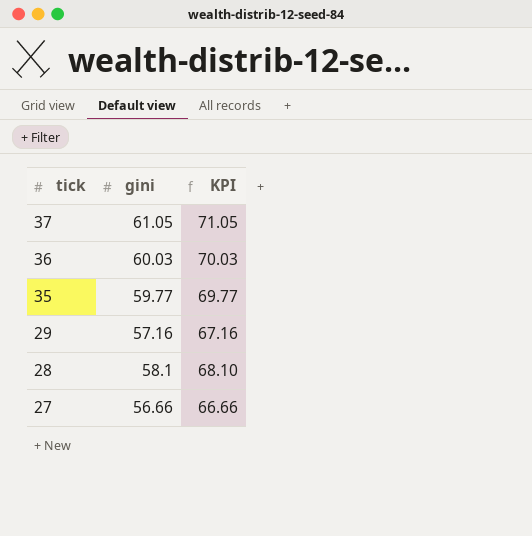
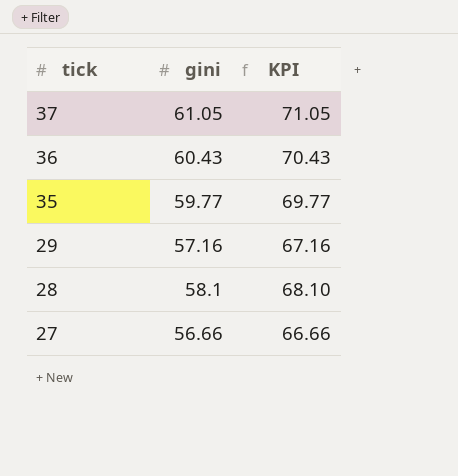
36 | gini: 60.03 -> 60.43
36 | KPI: 70.03 -> 70.43

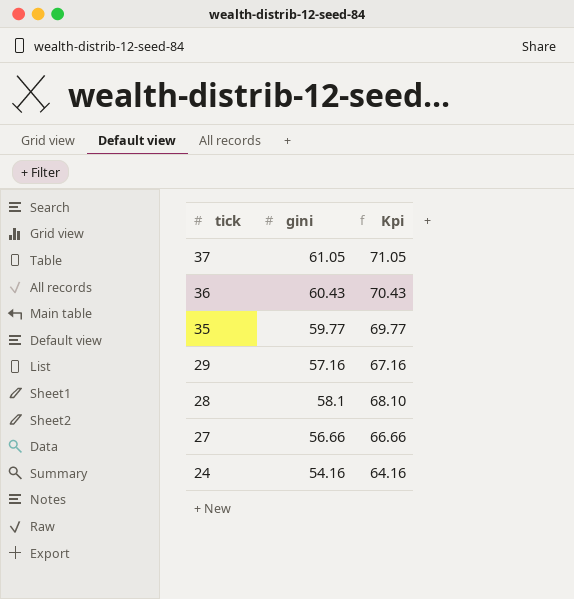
column name: KPI -> Kpi
row 24: none -> 54.16 | 64.16

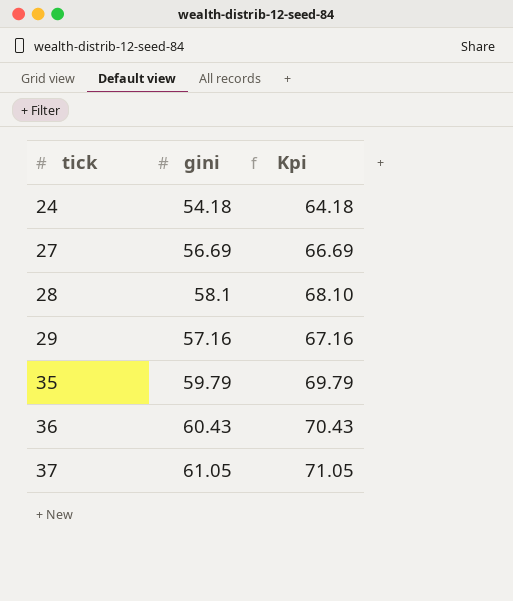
row order: tick descending -> tick ascending
24 | gini: 54.16 -> 54.18
24 | Kpi: 64.16 -> 64.18
27 | gini: 56.66 -> 56.69
27 | Kpi: 66.66 -> 66.69
35 | gini: 59.77 -> 59.79
35 | Kpi: 69.77 -> 69.79

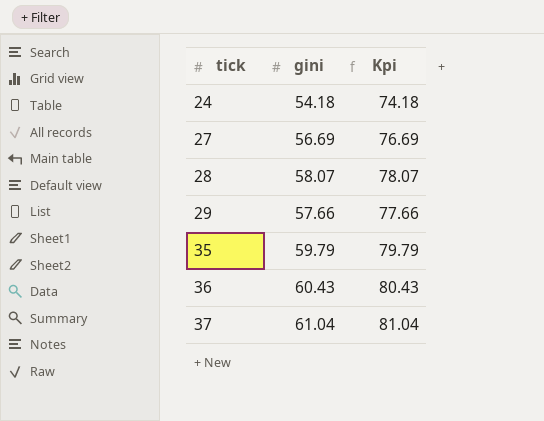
column Kpi | formula: [gini] + 10 -> [gini] + 20
28 | gini: 58.1 -> 58.07
29 | gini: 57.16 -> 57.66
37 | gini: 61.05 -> 61.04

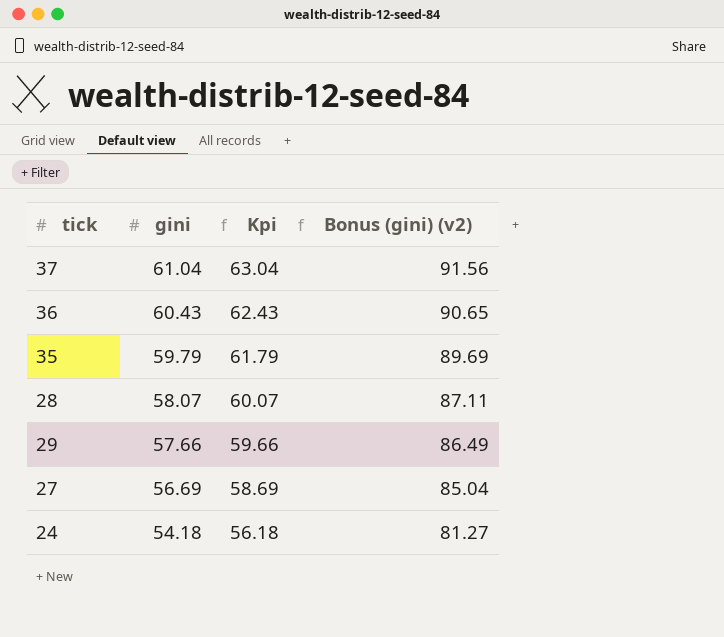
row order: tick ascending -> gini descending
column Kpi | formula: [gini] + 20 -> [gini] + 2
column Bonus (gini) (v2) | formula: none -> [gini] * 1.5

